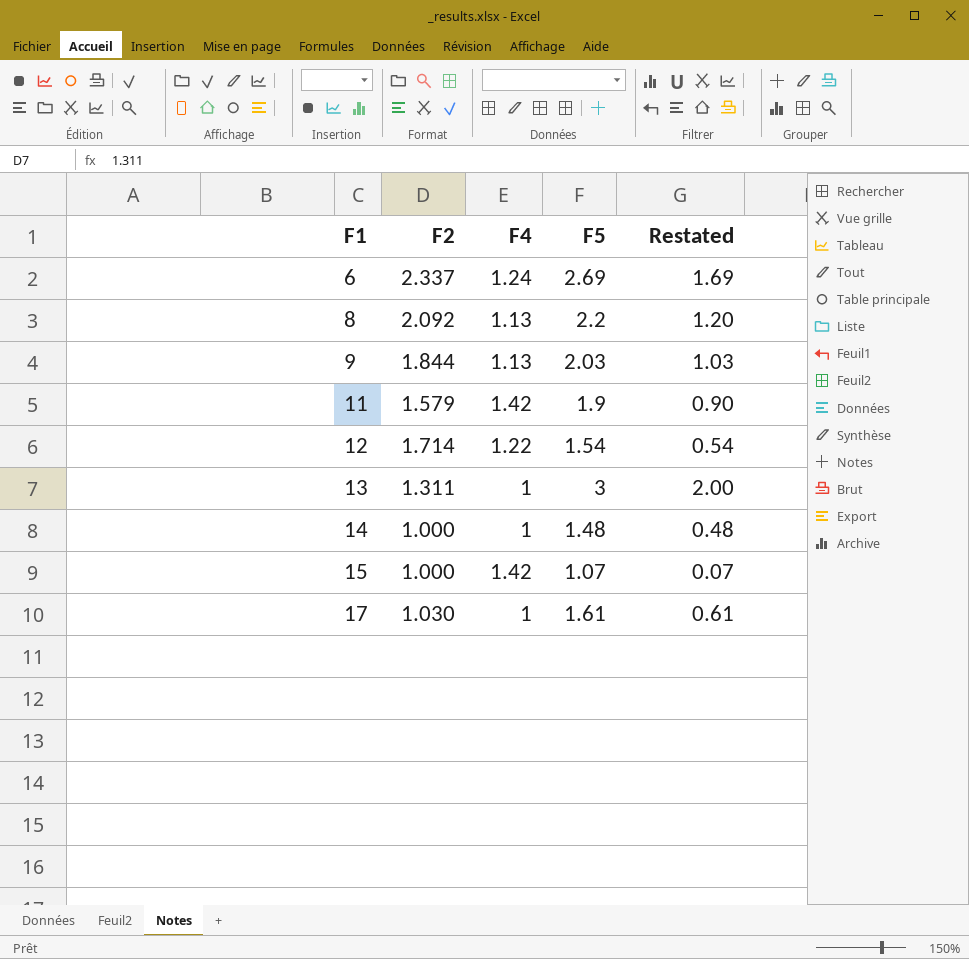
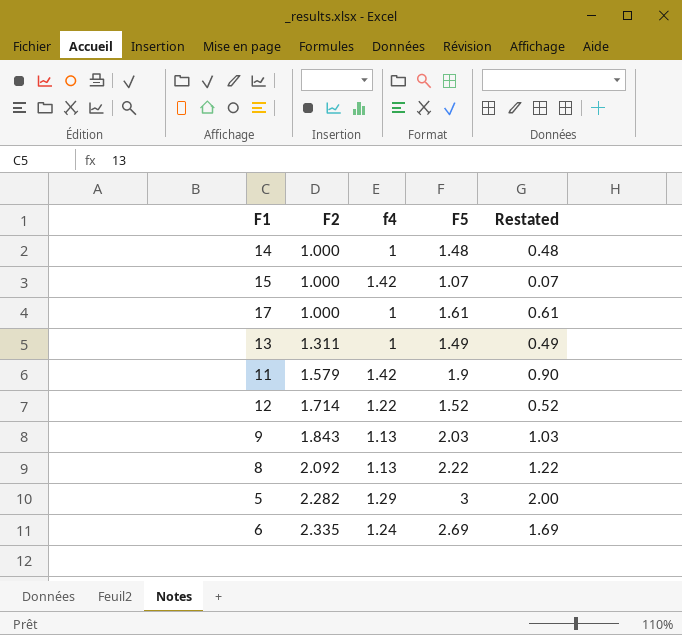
row order: F1 ascending -> F2 ascending
column name: F4 -> f4
17 | F2: 1.030 -> 1.000
13 | F5: 3 -> 1.49
13 | Restated: 2.00 -> 0.49
12 | F5: 1.54 -> 1.52
12 | Restated: 0.54 -> 0.52
9 | F2: 1.844 -> 1.843
8 | F5: 2.2 -> 2.22
8 | Restated: 1.20 -> 1.22
row 5: none -> 2.282 | 1.29 | 3 | 2.00
6 | F2: 2.337 -> 2.335

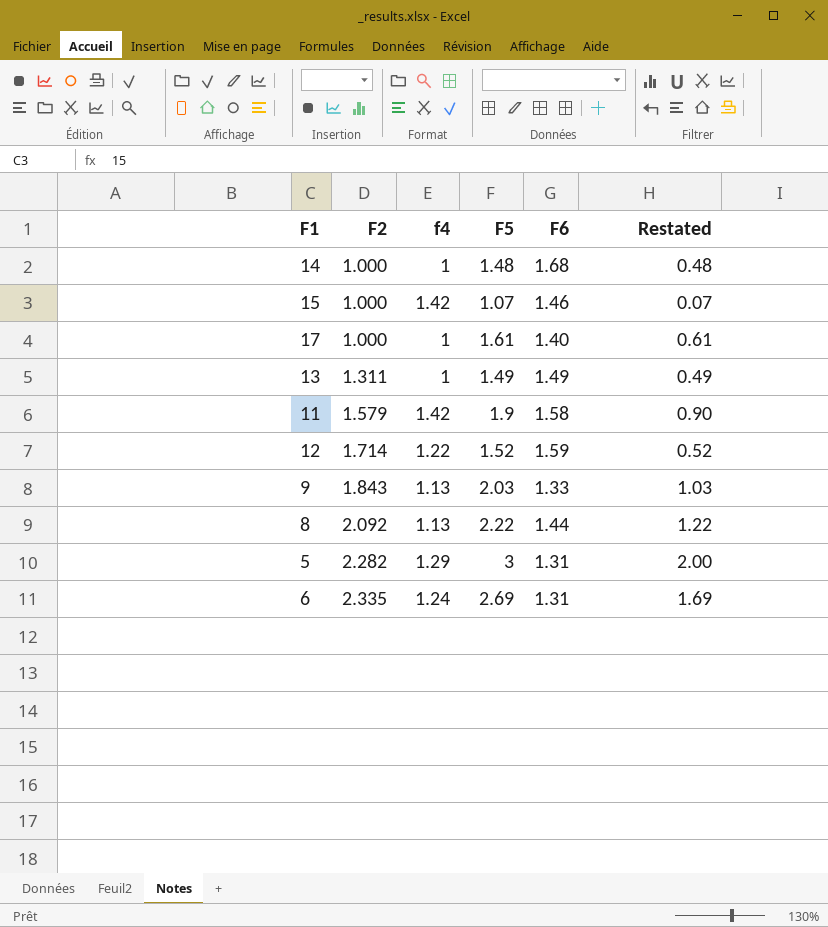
column F6 | position: none -> 5

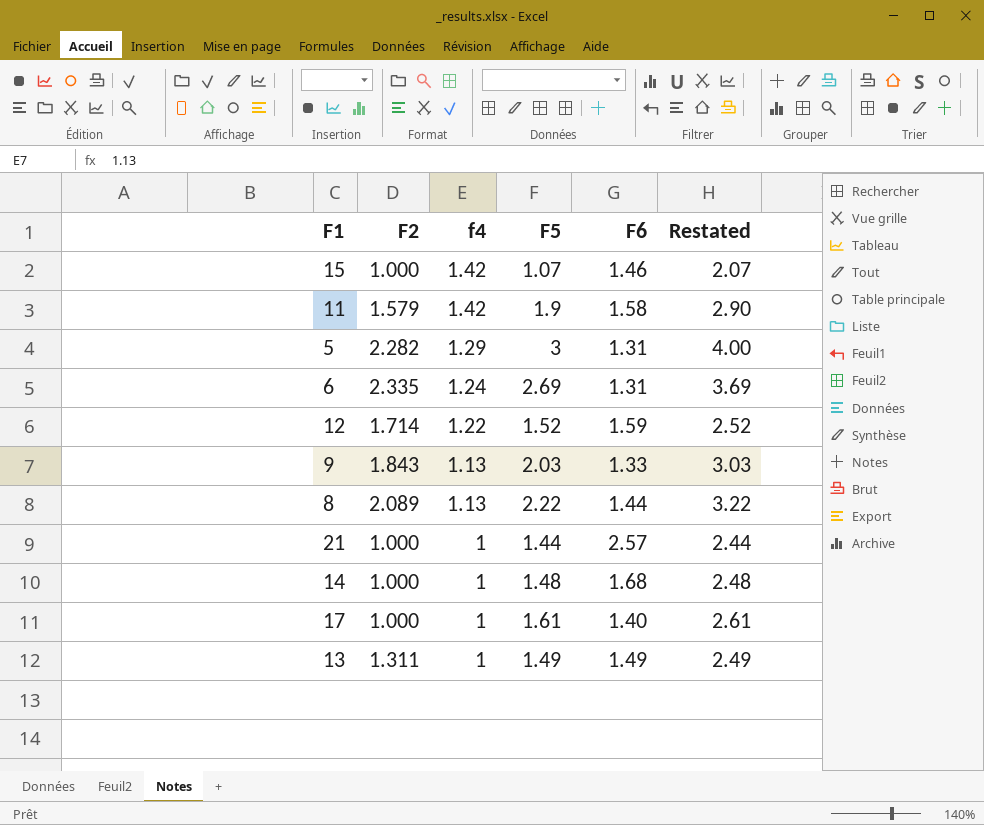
row order: F2 ascending -> f4 descending
column Restated | formula: [F5] - 1 -> [F5] + 1
8 | F2: 2.092 -> 2.089
row 21: none -> 1.000 | 1 | 1.44 | 2.57 | 2.44

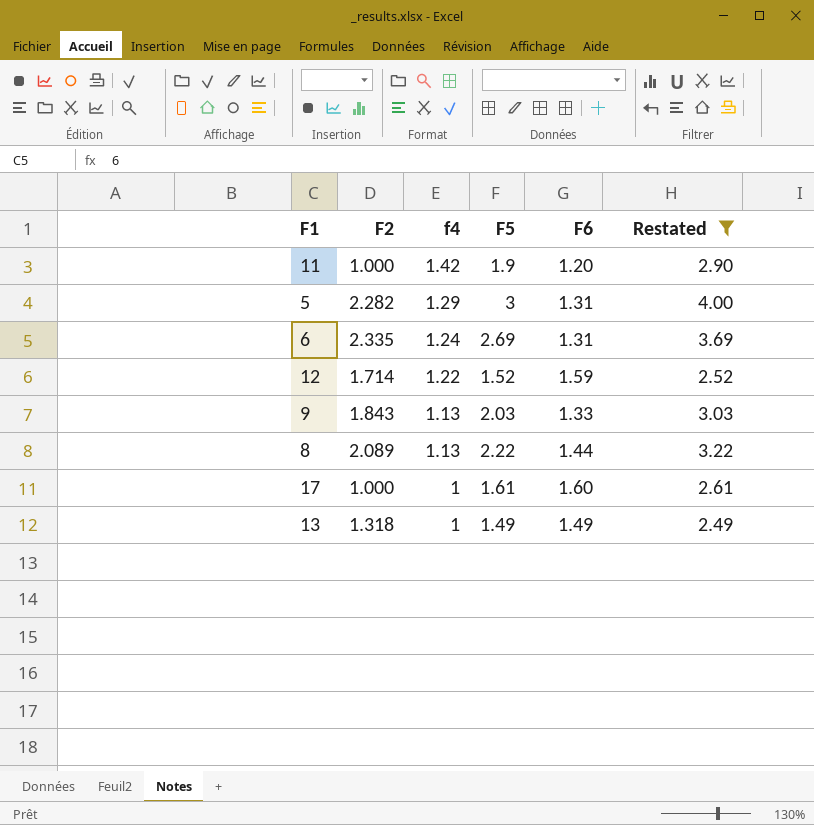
filter: none -> Restated >= 2.49
11 | F2: 1.579 -> 1.000
11 | F6: 1.58 -> 1.20
17 | F6: 1.40 -> 1.60
13 | F2: 1.311 -> 1.318

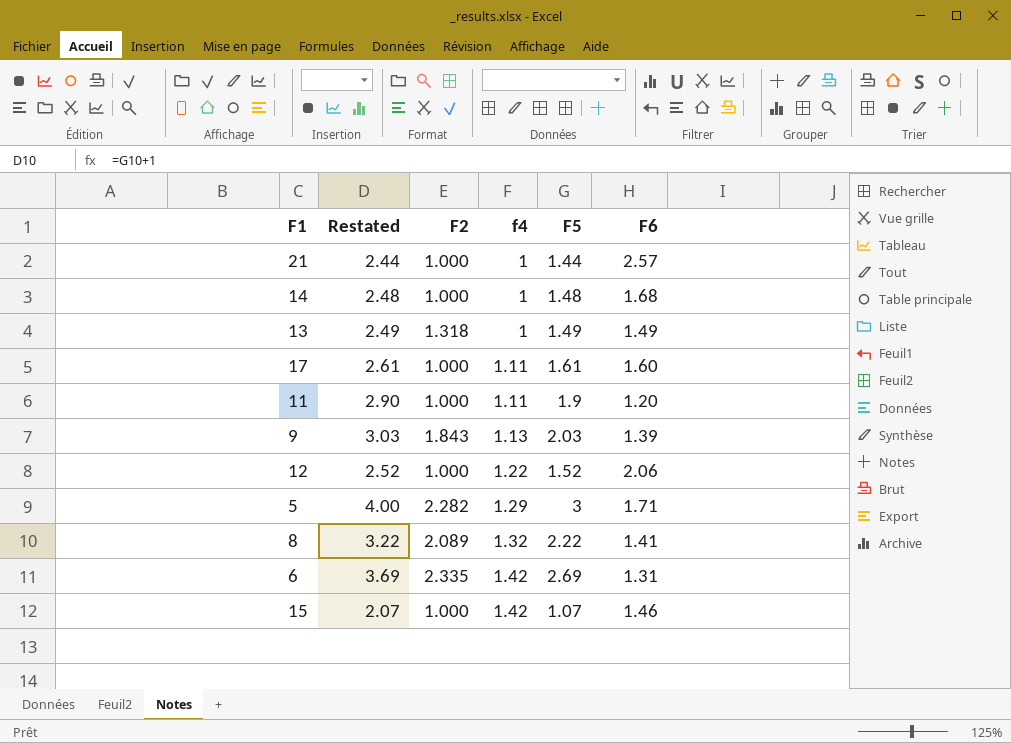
filter: Restated >= 2.49 -> none
row order: f4 descending -> f4 ascending
column Restated | position: 6 -> 2
17 | f4: 1 -> 1.11
11 | f4: 1.42 -> 1.11
9 | F6: 1.33 -> 1.39
12 | F2: 1.714 -> 1.000
12 | F6: 1.59 -> 2.06
5 | F6: 1.31 -> 1.71
8 | f4: 1.13 -> 1.32
8 | F6: 1.44 -> 1.41
6 | f4: 1.24 -> 1.42

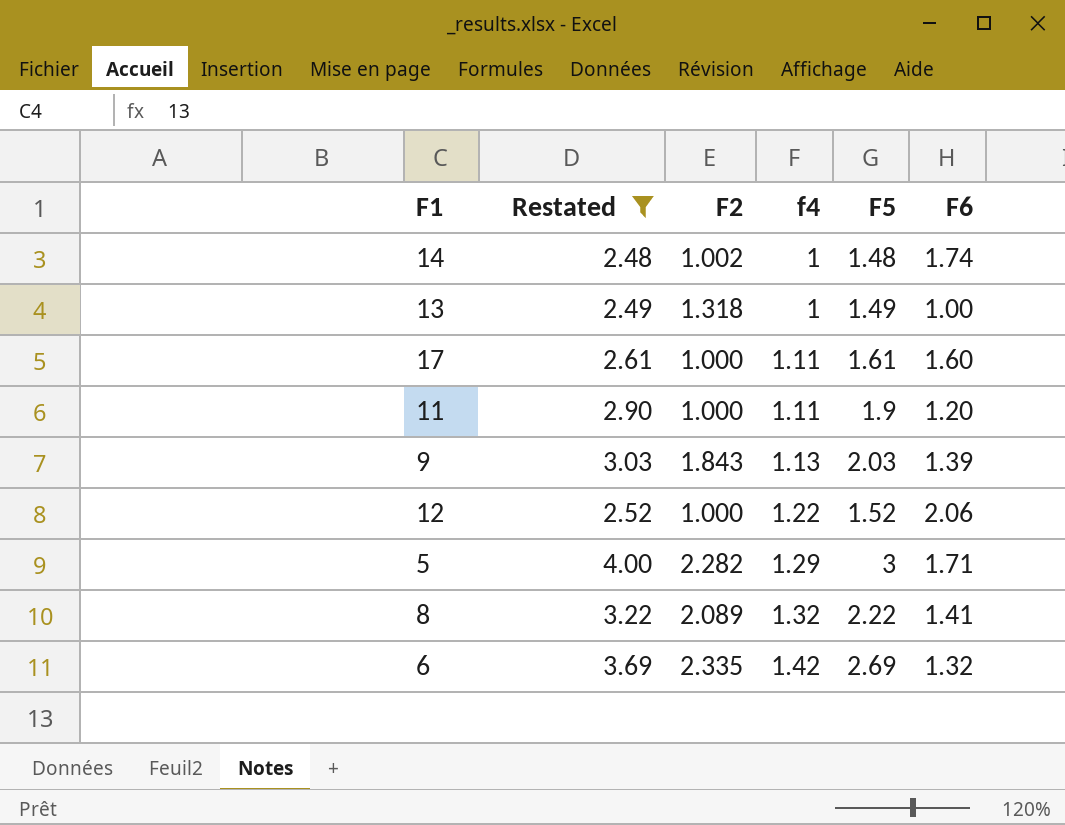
filter: none -> Restated >= 2.48
14 | F2: 1.000 -> 1.002
14 | F6: 1.68 -> 1.74
13 | F6: 1.49 -> 1.00
6 | F6: 1.31 -> 1.32

